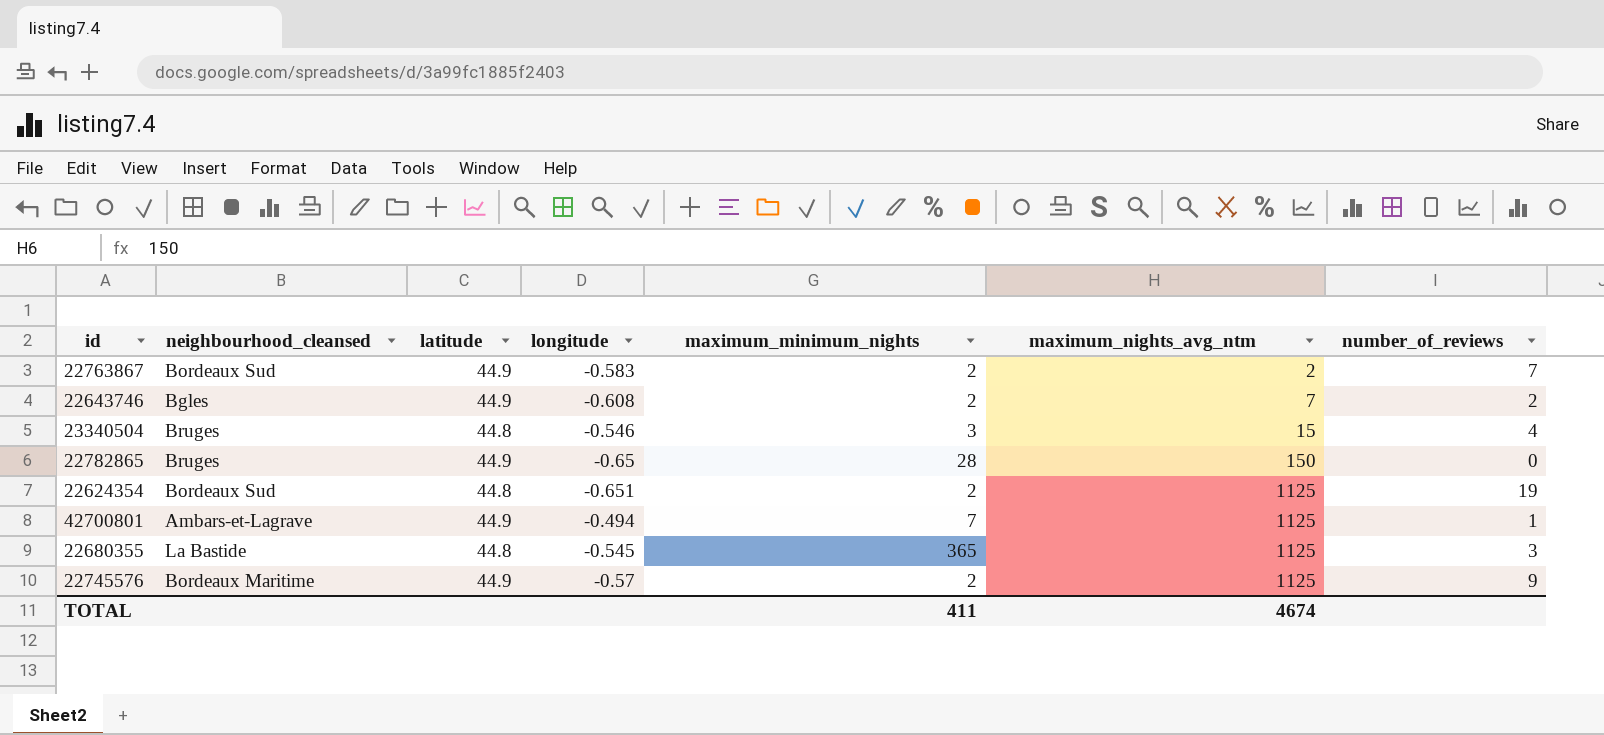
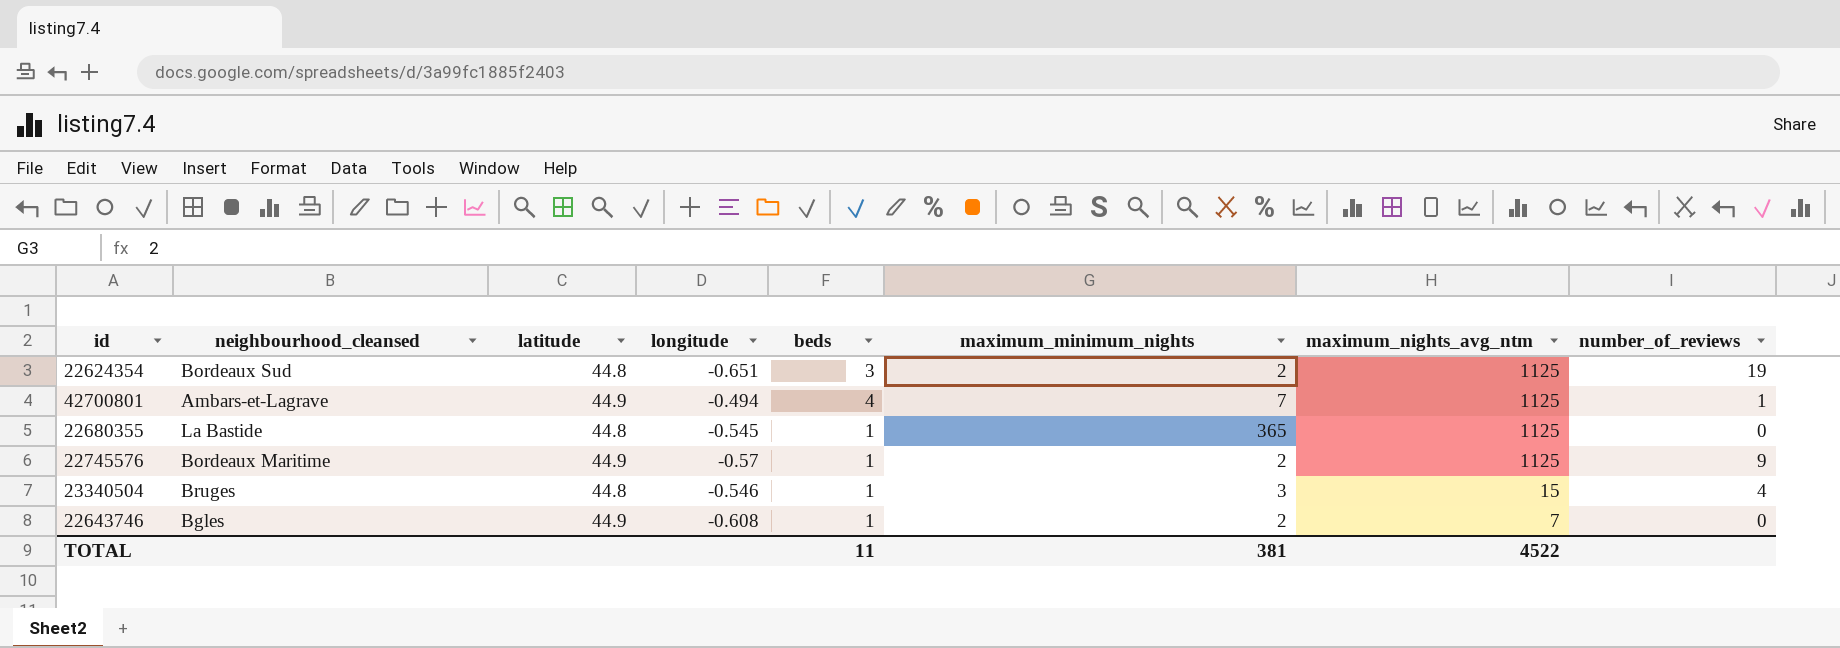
row order: maximum_nights_avg_ntm ascending -> maximum_nights_avg_ntm descending
column beds | position: none -> 5
row 22763867: Bordeaux Sud | 44.9 | -0.583 | 2 | 2 | 7 -> none
row 22782865: Bruges | 44.9 | -0.65 | 28 | 150 | 0 -> none
22680355 | number_of_reviews: 3 -> 0
22643746 | number_of_reviews: 2 -> 0
TOTAL | maximum_minimum_nights: 411 -> 381
TOTAL | maximum_nights_avg_ntm: 4674 -> 4522

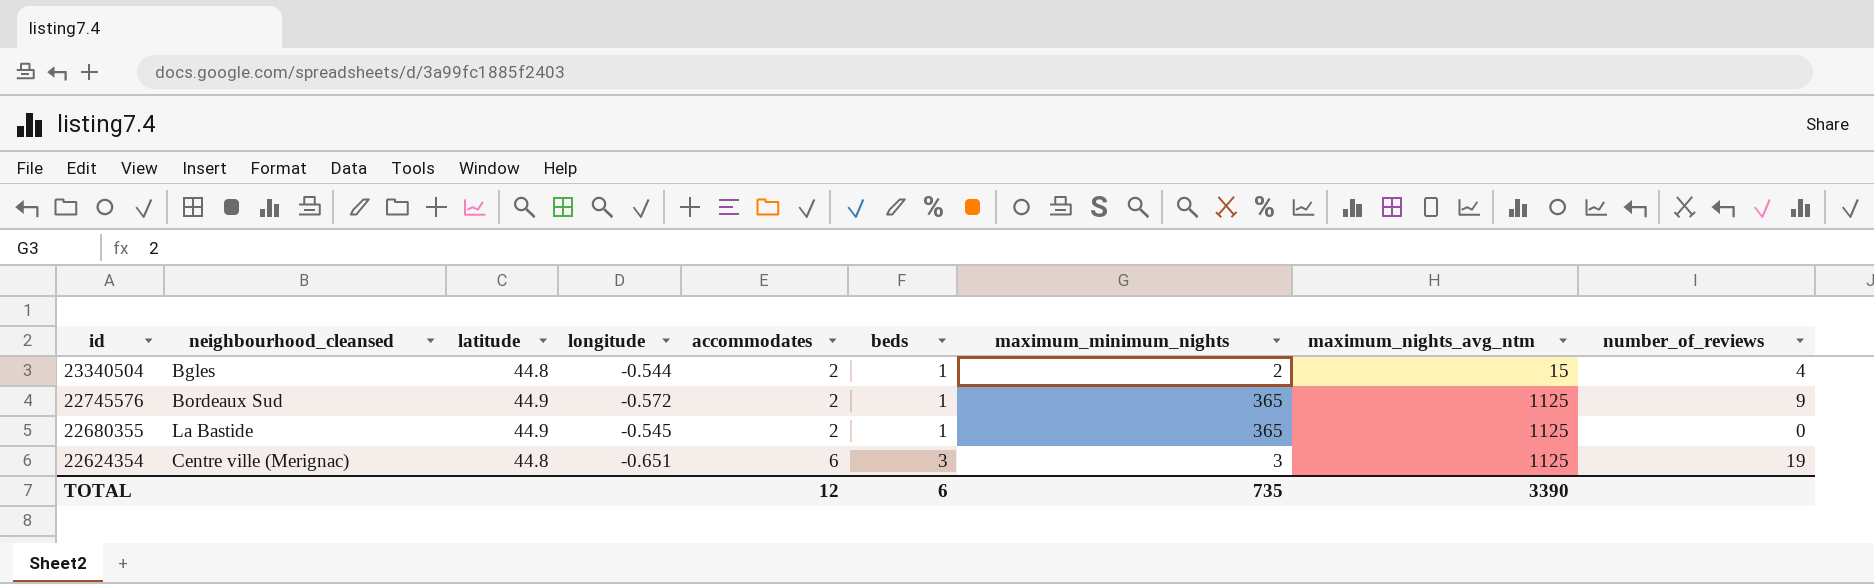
row order: maximum_nights_avg_ntm descending -> id descending
column accommodates | position: none -> 5
row 42700801: Ambars-et-Lagrave | 44.9 | -0.494 | 4 | 7 | 1125 | 1 -> none
row 22643746: Bgles | 44.9 | -0.608 | 1 | 2 | 7 | 0 -> none
23340504 | neighbourhood_cleansed: Bruges -> Bgles
23340504 | longitude: -0.546 -> -0.544
23340504 | maximum_minimum_nights: 3 -> 2
22745576 | neighbourhood_cleansed: Bordeaux Maritime -> Bordeaux Sud
22745576 | longitude: -0.57 -> -0.572
22745576 | maximum_minimum_nights: 2 -> 365
22680355 | latitude: 44.8 -> 44.9
22624354 | neighbourhood_cleansed: Bordeaux Sud -> Centre ville (Merignac)
22624354 | maximum_minimum_nights: 2 -> 3
TOTAL | beds: 11 -> 6
TOTAL | maximum_minimum_nights: 381 -> 735
TOTAL | maximum_nights_avg_ntm: 4522 -> 3390

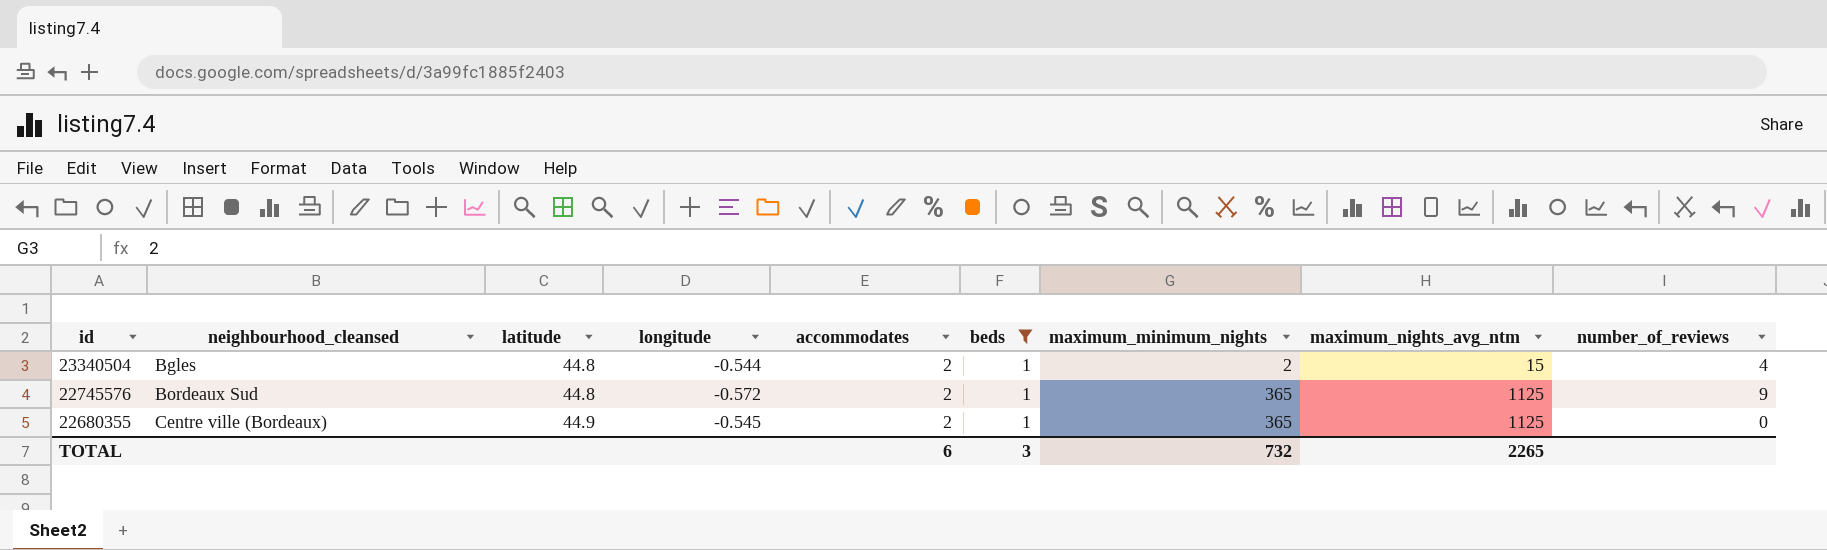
filter: none -> beds = 1
22745576 | latitude: 44.9 -> 44.8
22680355 | neighbourhood_cleansed: La Bastide -> Centre ville (Bordeaux)
TOTAL | accommodates: 12 -> 6
TOTAL | beds: 6 -> 3
TOTAL | maximum_minimum_nights: 735 -> 732
TOTAL | maximum_nights_avg_ntm: 3390 -> 2265

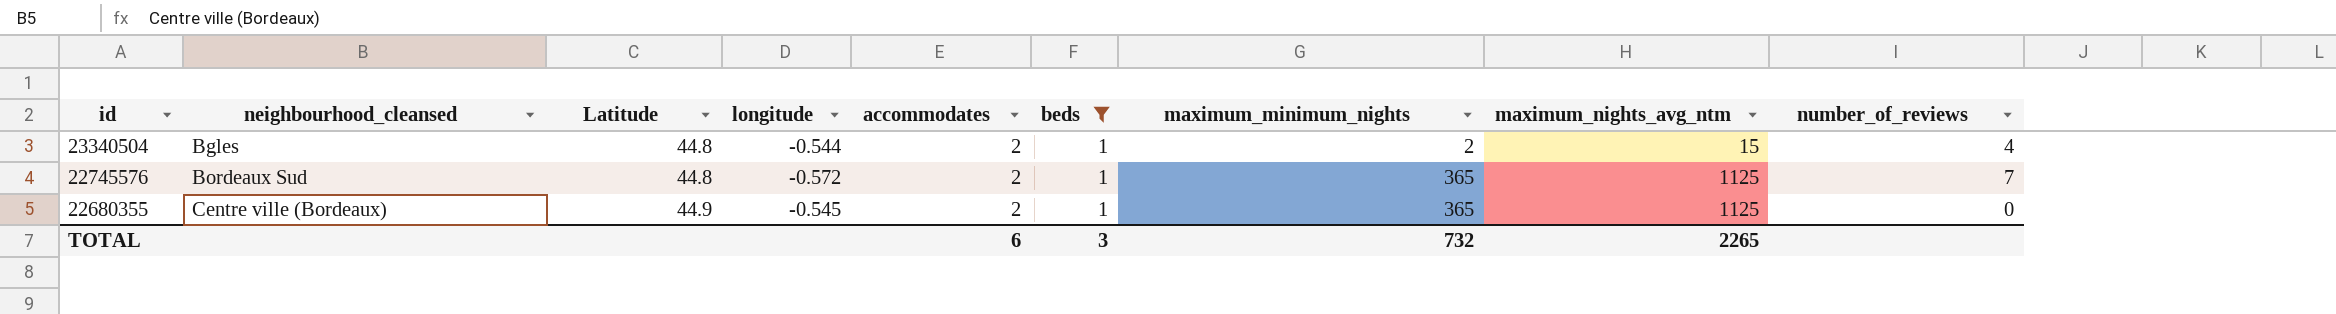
column name: latitude -> Latitude
22745576 | number_of_reviews: 9 -> 7

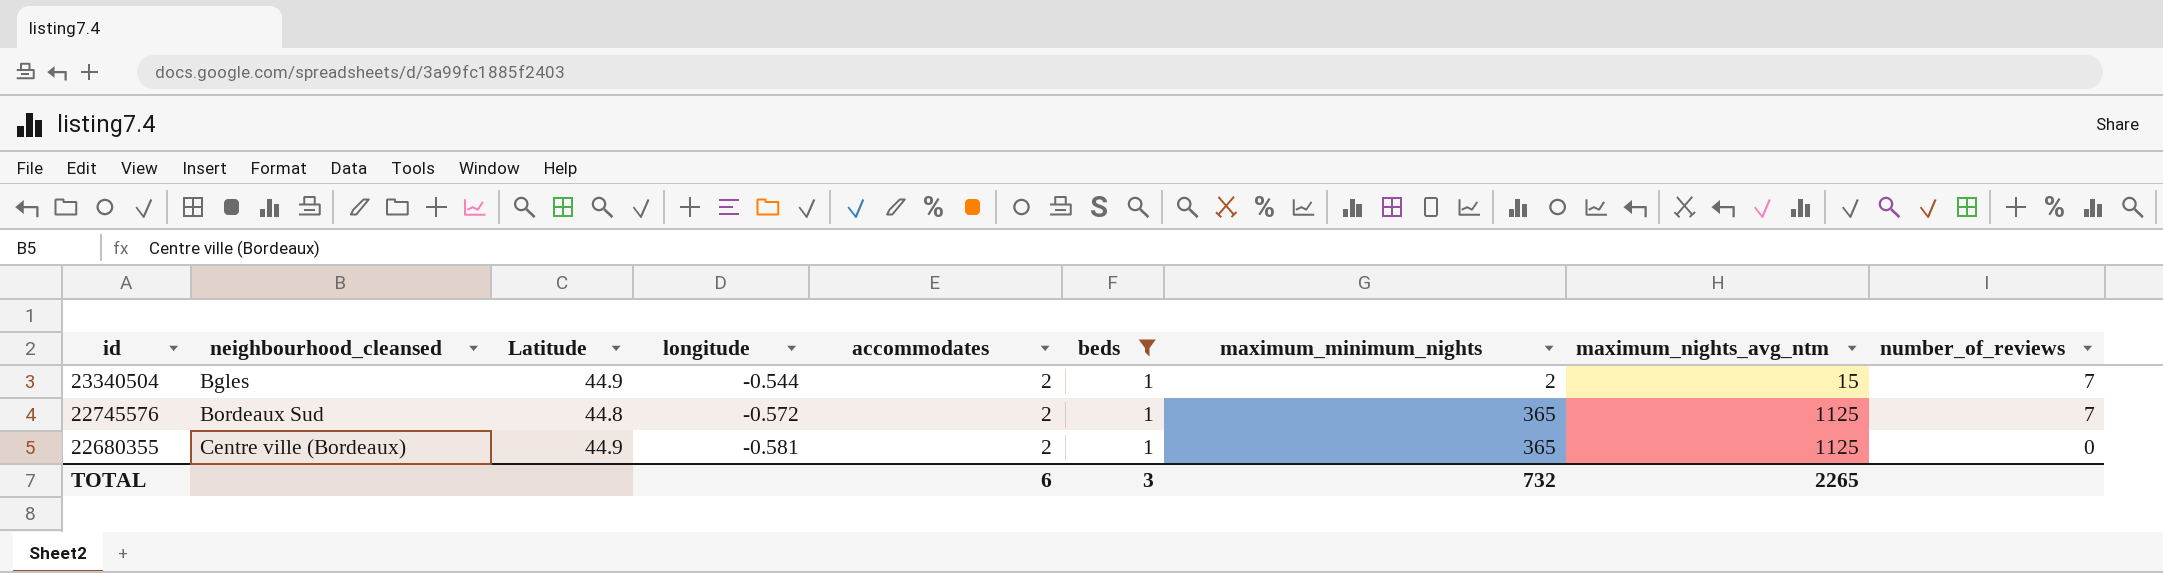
23340504 | Latitude: 44.8 -> 44.9
23340504 | number_of_reviews: 4 -> 7
22680355 | longitude: -0.545 -> -0.581

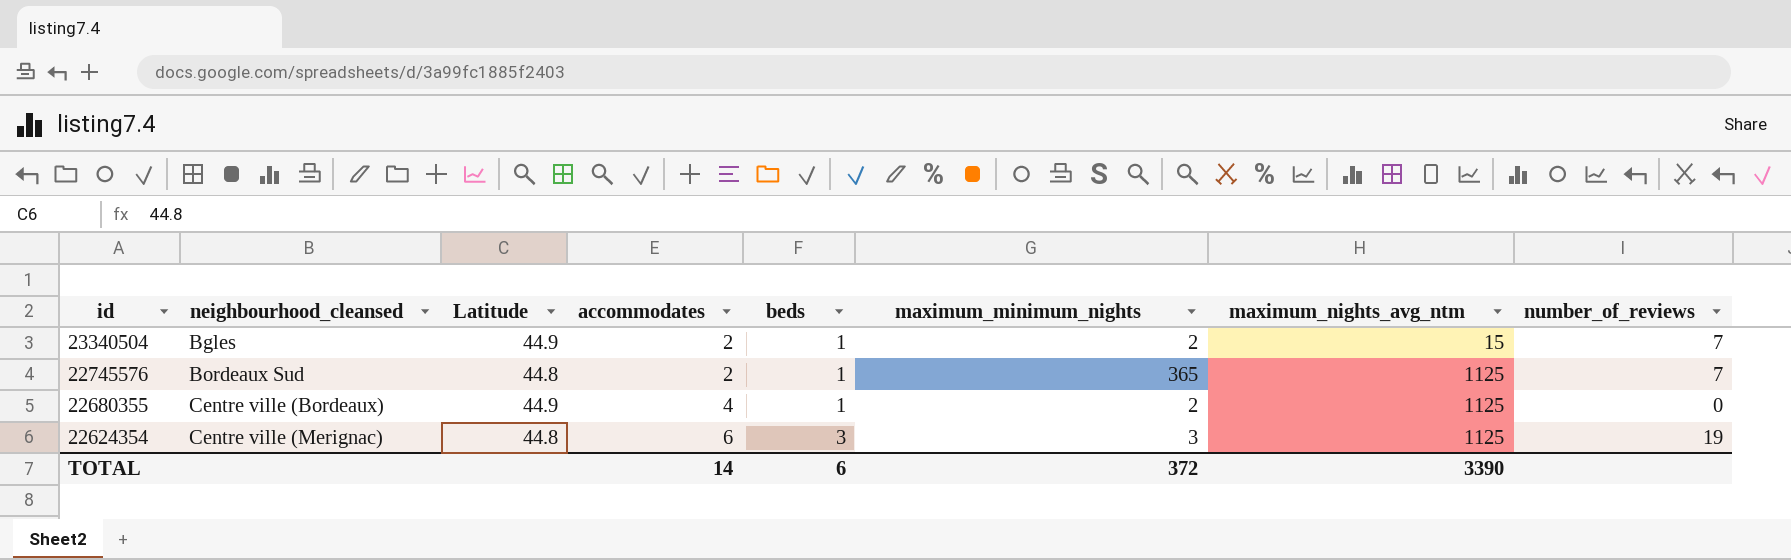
filter: beds = 1 -> none
column longitude | position: 4 -> none
22680355 | accommodates: 2 -> 4
22680355 | maximum_minimum_nights: 365 -> 2
TOTAL | accommodates: 6 -> 14
TOTAL | beds: 3 -> 6
TOTAL | maximum_minimum_nights: 732 -> 372
TOTAL | maximum_nights_avg_ntm: 2265 -> 3390

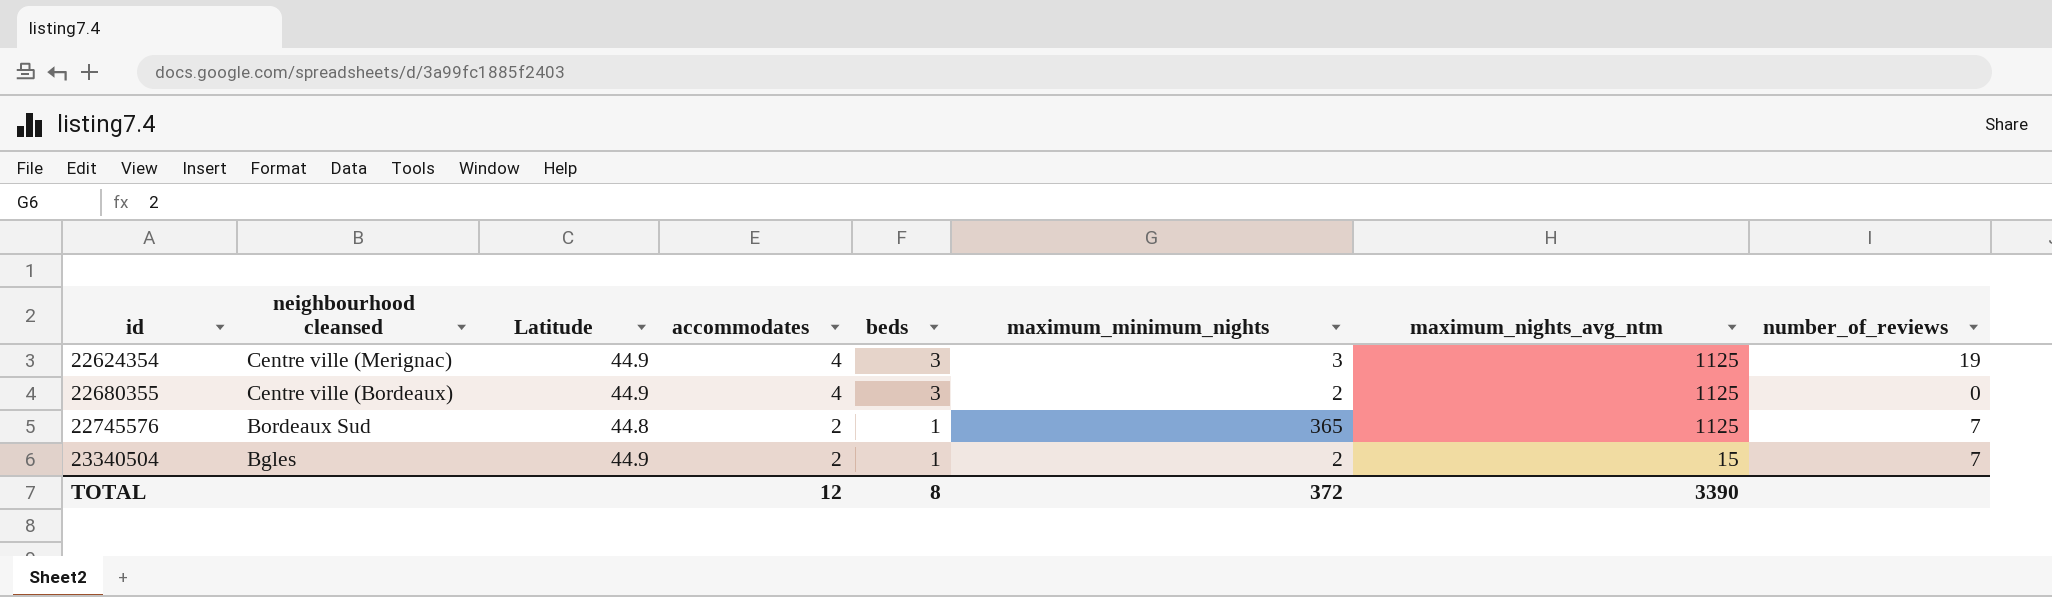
row order: id descending -> id ascending
column name: neighbourhood_cleansed -> neighbourhood cleansed
22624354 | Latitude: 44.8 -> 44.9
22624354 | accommodates: 6 -> 4
22680355 | beds: 1 -> 3
TOTAL | accommodates: 14 -> 12
TOTAL | beds: 6 -> 8

